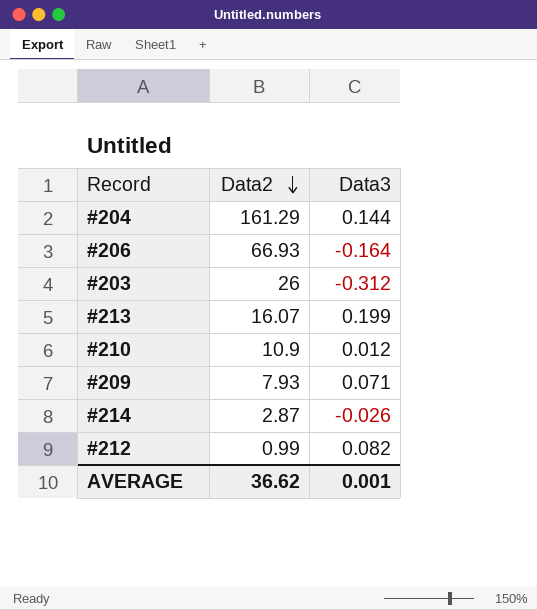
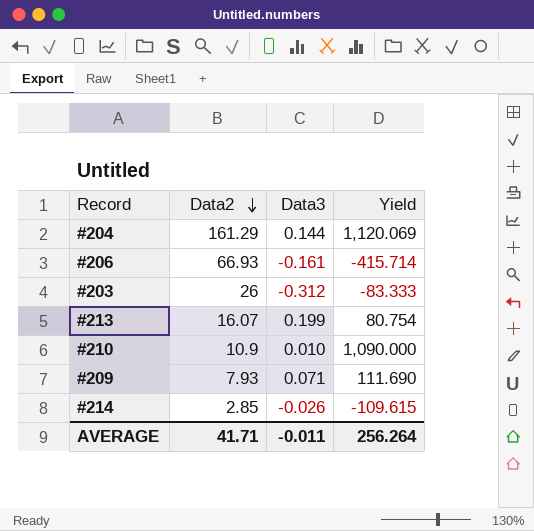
column Yield | formula: none -> [Data2] / [Data3]
row #212: 0.99 | 0.082 -> none
#206 | Data3: -0.164 -> -0.161
#210 | Data3: 0.012 -> 0.010
#214 | Data2: 2.87 -> 2.85
AVERAGE | Data2: 36.62 -> 41.71
AVERAGE | Data3: 0.001 -> -0.011

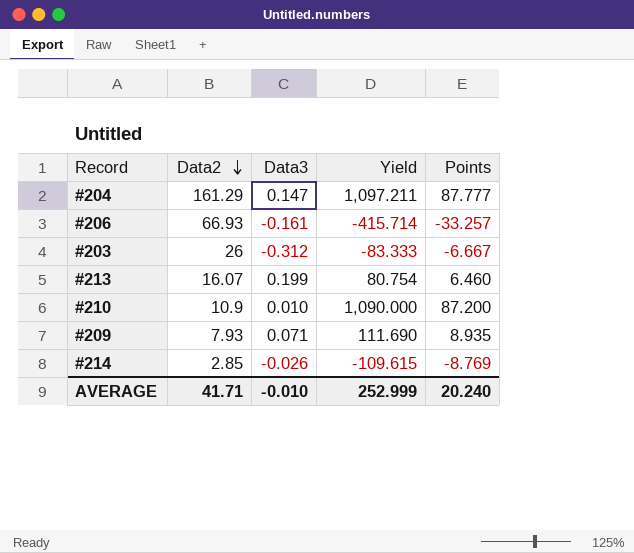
column Points | formula: none -> [Yield] * 0.08
#204 | Data3: 0.144 -> 0.147
#204 | Yield: 1,120.069 -> 1,097.211
AVERAGE | Data3: -0.011 -> -0.010
AVERAGE | Yield: 256.264 -> 252.999

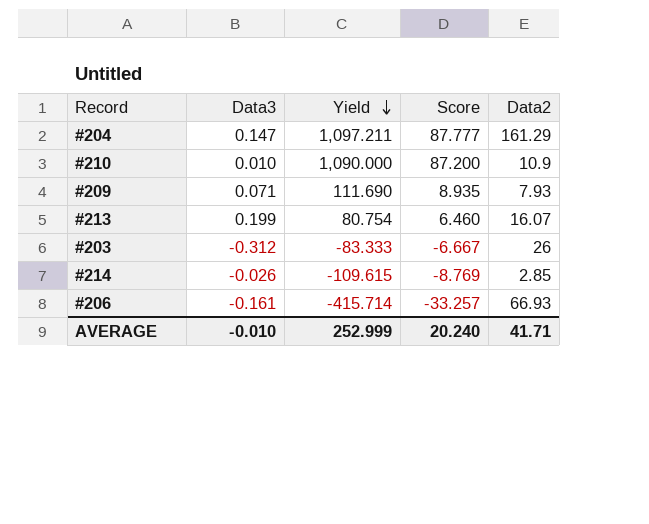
row order: Data2 descending -> Yield descending
column name: Points -> Score
column Data2 | position: 2 -> 5

